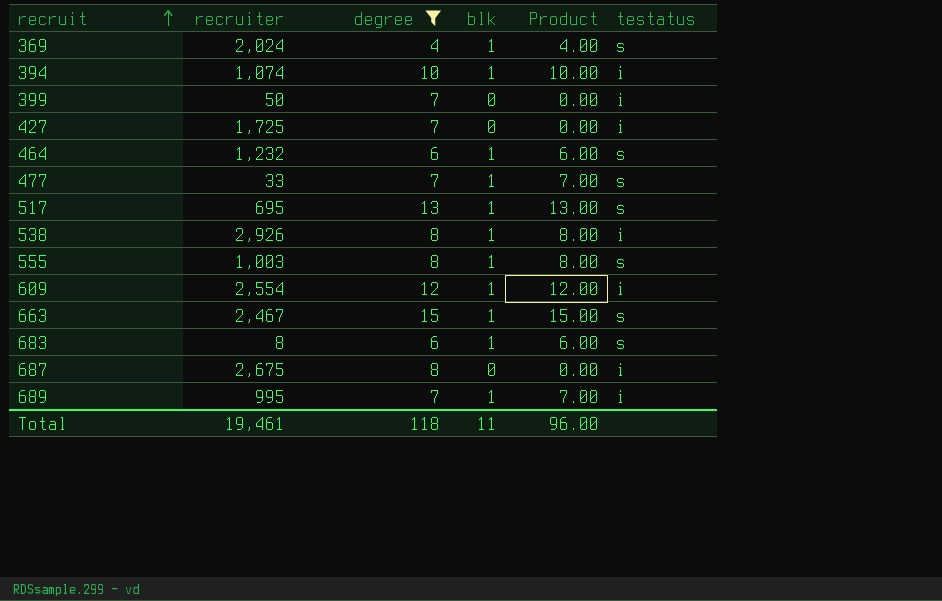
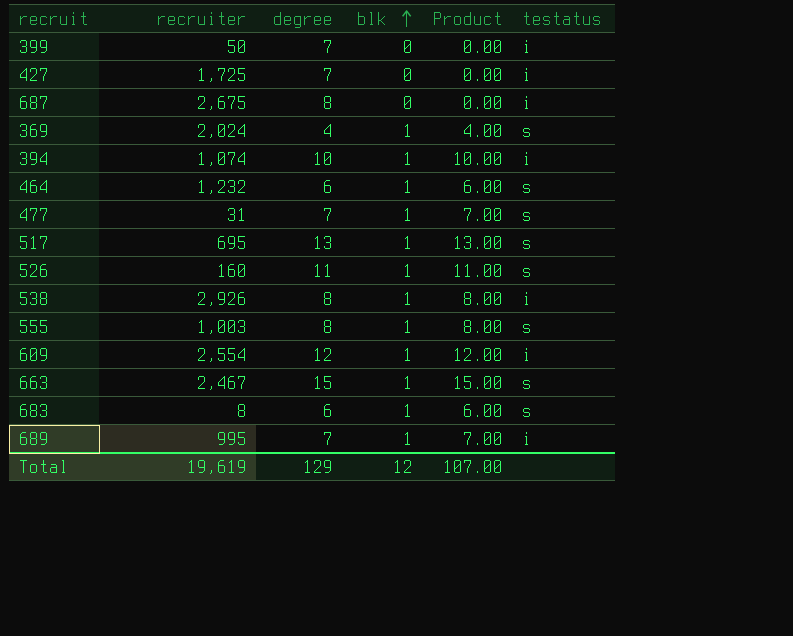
filter: degree != 11 -> none
row order: recruit ascending -> blk ascending
477 | recruiter: 33 -> 31
Total | recruiter: 19,461 -> 19,619
Total | degree: 118 -> 129
Total | blk: 11 -> 12
Total | Product: 96.00 -> 107.00

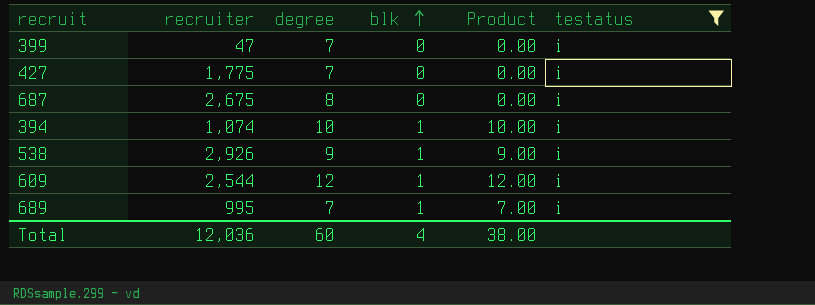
filter: none -> testatus = i
399 | recruiter: 50 -> 47
427 | recruiter: 1,725 -> 1,775
538 | degree: 8 -> 9
538 | Product: 8.00 -> 9.00
609 | recruiter: 2,554 -> 2,544
Total | recruiter: 19,619 -> 12,036
Total | degree: 129 -> 60
Total | blk: 12 -> 4
Total | Product: 107.00 -> 38.00

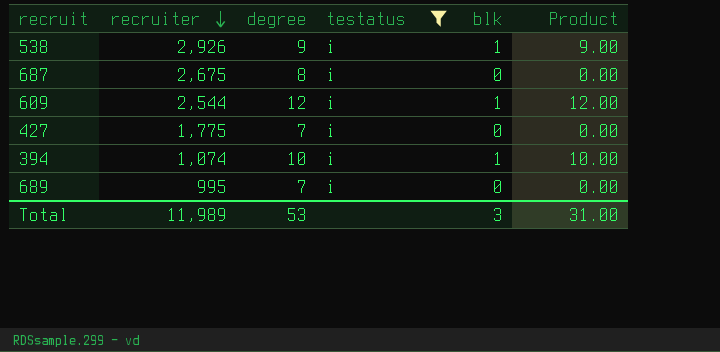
row order: blk ascending -> recruiter descending
column testatus | position: 6 -> 4
row 399: 47 | 7 | 0 | 0.00 | i -> none
689 | blk: 1 -> 0
689 | Product: 7.00 -> 0.00
Total | recruiter: 12,036 -> 11,989
Total | degree: 60 -> 53
Total | blk: 4 -> 3
Total | Product: 38.00 -> 31.00

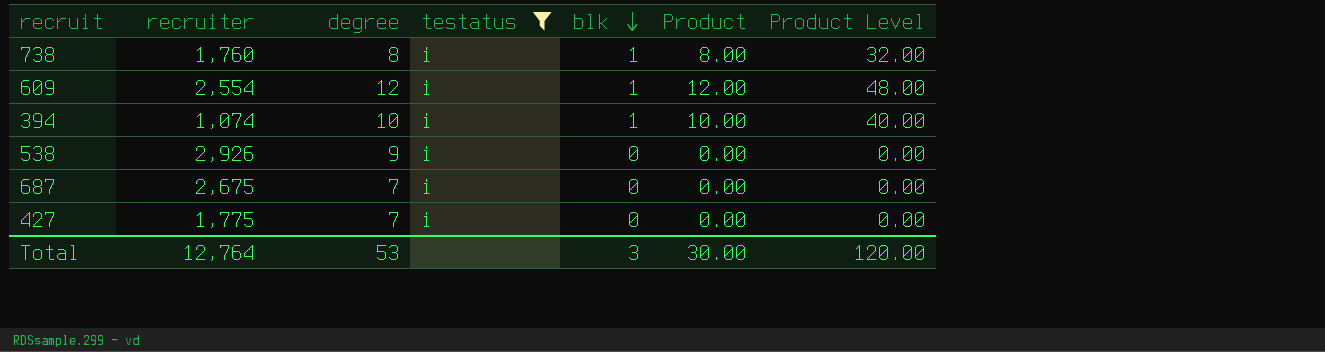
row order: recruiter descending -> blk descending
column Product Level | formula: none -> [Product] * 4
row 689: 995 | 7 | i | 0 | 0.00 -> none
row 738: none -> 1,760 | 8 | i | 1 | 8.00 | 32.00
609 | recruiter: 2,544 -> 2,554
538 | blk: 1 -> 0
538 | Product: 9.00 -> 0.00
687 | degree: 8 -> 7
Total | recruiter: 11,989 -> 12,764
Total | Product: 31.00 -> 30.00

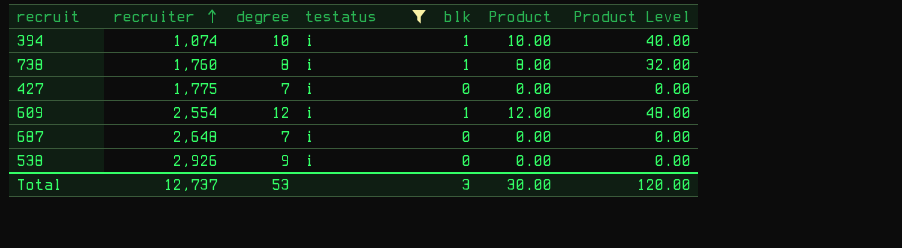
row order: blk descending -> recruiter ascending
687 | recruiter: 2,675 -> 2,648
Total | recruiter: 12,764 -> 12,737

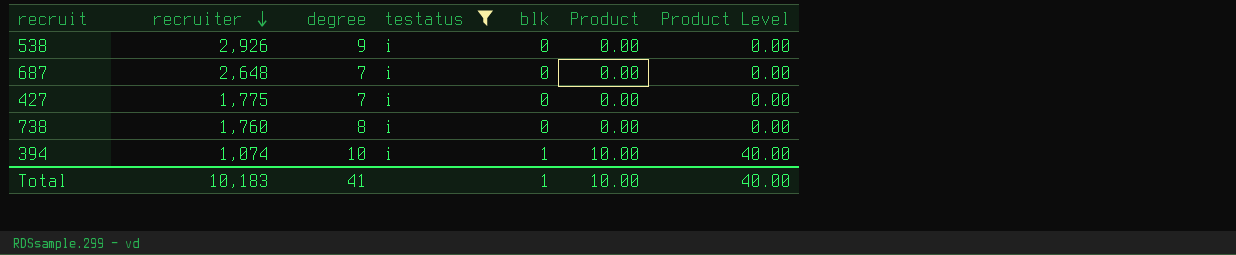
row order: recruiter ascending -> recruiter descending
row 609: 2,554 | 12 | i | 1 | 12.00 | 48.00 -> none
738 | blk: 1 -> 0
738 | Product: 8.00 -> 0.00
738 | Product Level: 32.00 -> 0.00
Total | recruiter: 12,737 -> 10,183
Total | degree: 53 -> 41
Total | blk: 3 -> 1
Total | Product: 30.00 -> 10.00
Total | Product Level: 120.00 -> 40.00

